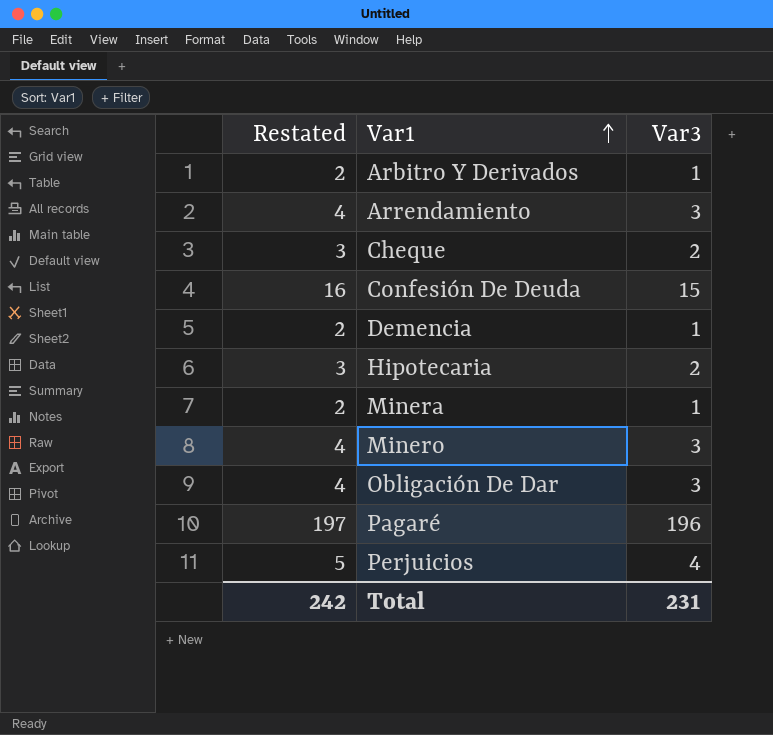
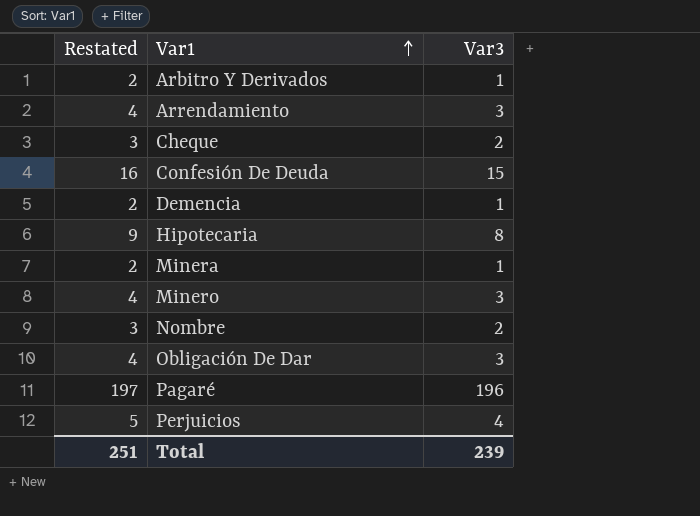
Hipotecaria | Restated: 3 -> 9
Hipotecaria | Var3: 2 -> 8
row Nombre: none -> 3 | 2
Total | Restated: 242 -> 251
Total | Var3: 231 -> 239

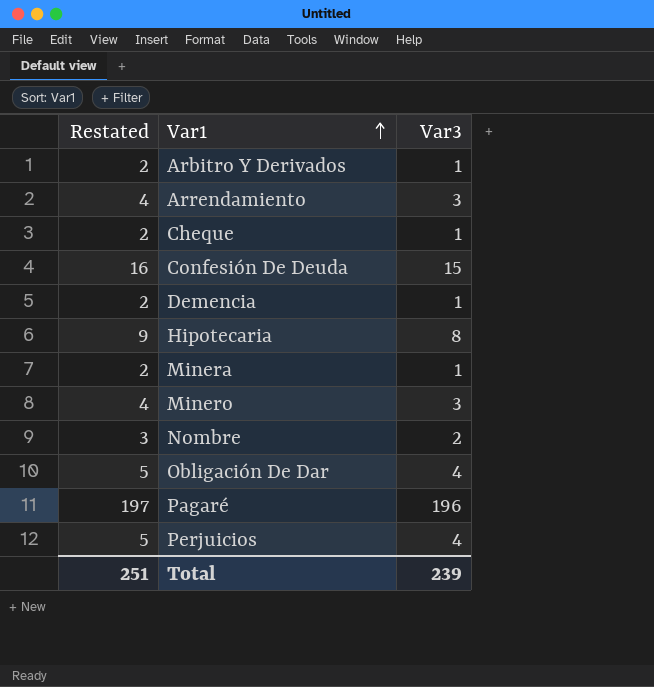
Cheque | Restated: 3 -> 2
Cheque | Var3: 2 -> 1
Obligación De Dar | Restated: 4 -> 5
Obligación De Dar | Var3: 3 -> 4

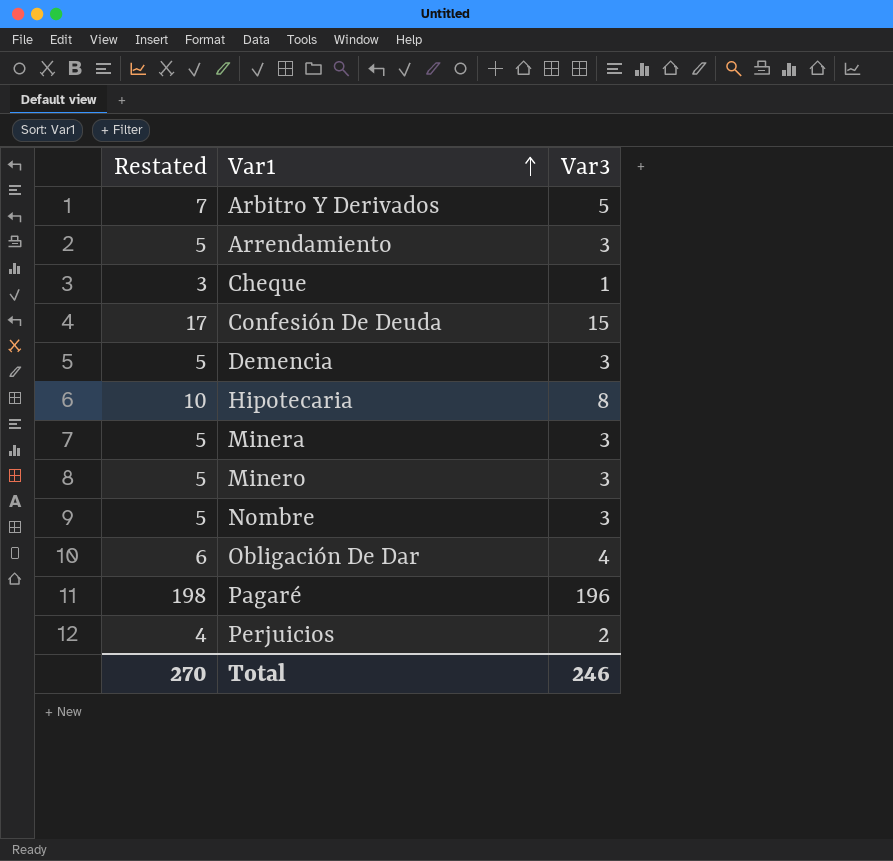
column Restated | formula: [Var3] + 1 -> [Var3] + 2
Arbitro Y Derivados | Var3: 1 -> 5
Demencia | Var3: 1 -> 3
Minera | Var3: 1 -> 3
Nombre | Var3: 2 -> 3
Perjuicios | Var3: 4 -> 2
Total | Restated: 251 -> 270
Total | Var3: 239 -> 246

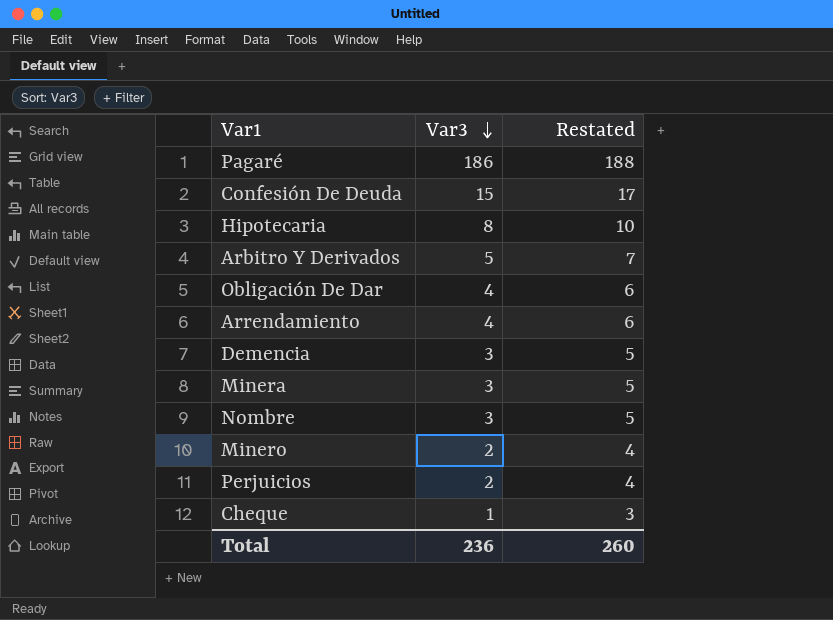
row order: Var1 ascending -> Var3 descending
column Restated | position: 1 -> 3
Pagaré | Var3: 196 -> 186
Pagaré | Restated: 198 -> 188
Arrendamiento | Var3: 3 -> 4
Arrendamiento | Restated: 5 -> 6
Minero | Var3: 3 -> 2
Minero | Restated: 5 -> 4
Total | Var3: 246 -> 236
Total | Restated: 270 -> 260

